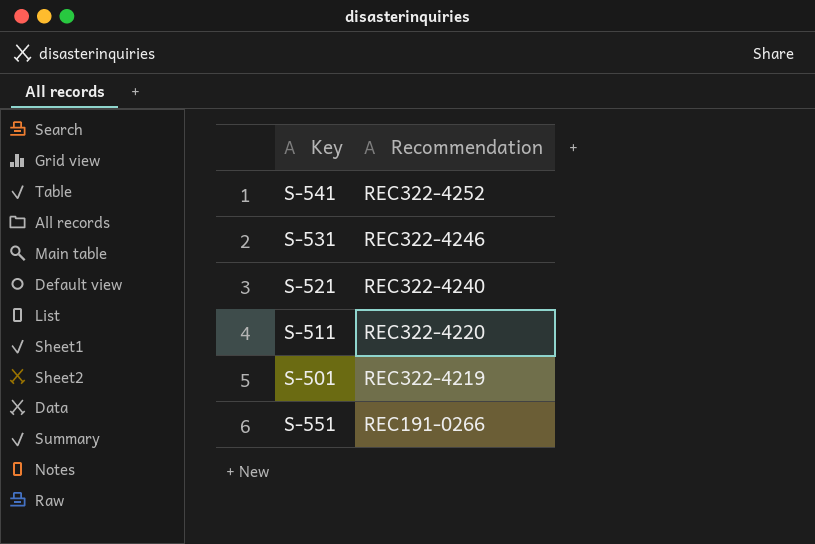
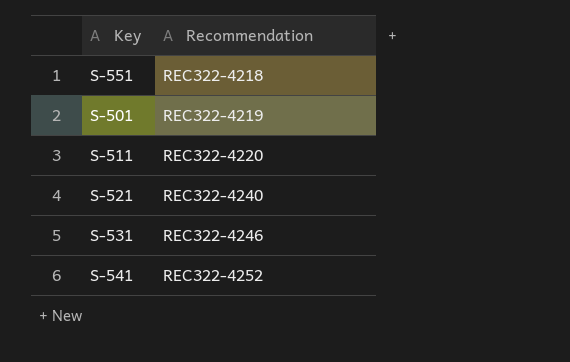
row order: Recommendation descending -> Recommendation ascending
S-551 | Recommendation: REC191-0266 -> REC322-4218

